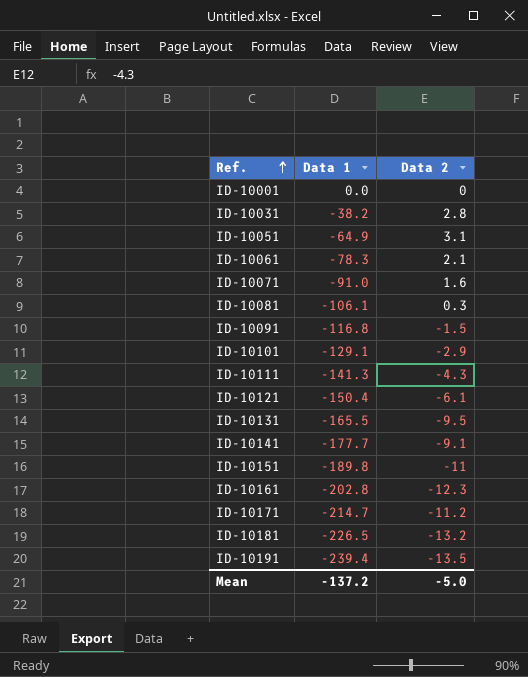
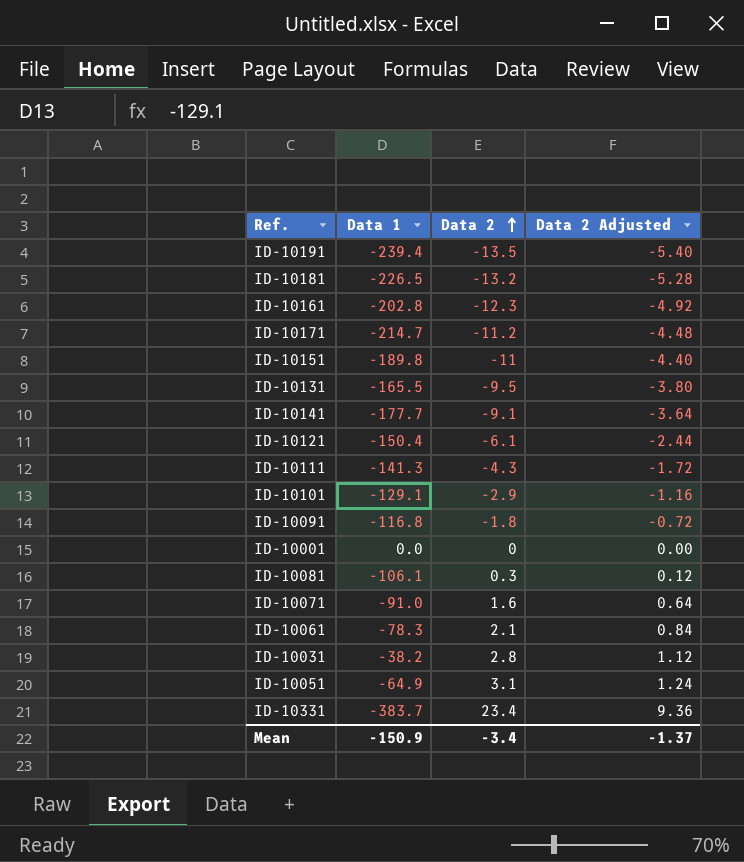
row order: Ref. ascending -> Data 2 ascending
column Data 2 Adjusted | formula: none -> [Data 2] * 0.4
ID-10091 | Data 2: -1.5 -> -1.8
row ID-10331: none -> -383.7 | 23.4 | 9.36
Mean | Data 1: -137.2 -> -150.9
Mean | Data 2: -5.0 -> -3.4

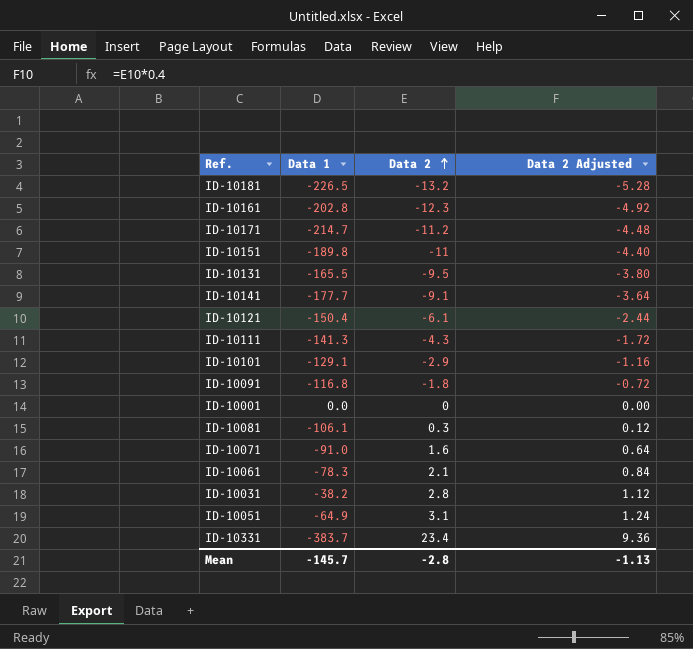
row ID-10191: -239.4 | -13.5 | -5.40 -> none
Mean | Data 1: -150.9 -> -145.7
Mean | Data 2: -3.4 -> -2.8
Mean | Data 2 Adjusted: -1.37 -> -1.13

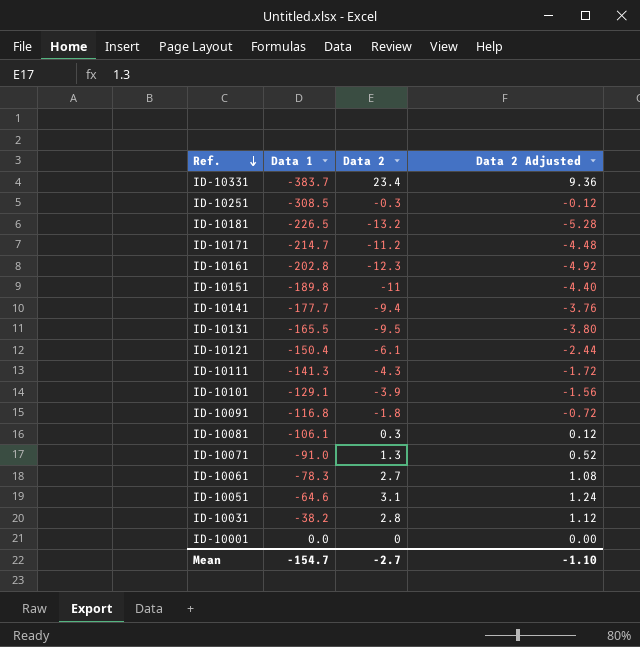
row order: Data 2 ascending -> Ref. descending
row ID-10251: none -> -308.5 | -0.3 | -0.12
ID-10141 | Data 2: -9.1 -> -9.4
ID-10141 | Data 2 Adjusted: -3.64 -> -3.76
ID-10101 | Data 2: -2.9 -> -3.9
ID-10101 | Data 2 Adjusted: -1.16 -> -1.56
ID-10071 | Data 2: 1.6 -> 1.3
ID-10071 | Data 2 Adjusted: 0.64 -> 0.52
ID-10061 | Data 2: 2.1 -> 2.7
ID-10061 | Data 2 Adjusted: 0.84 -> 1.08
ID-10051 | Data 1: -64.9 -> -64.6
Mean | Data 1: -145.7 -> -154.7
Mean | Data 2: -2.8 -> -2.7
Mean | Data 2 Adjusted: -1.13 -> -1.10

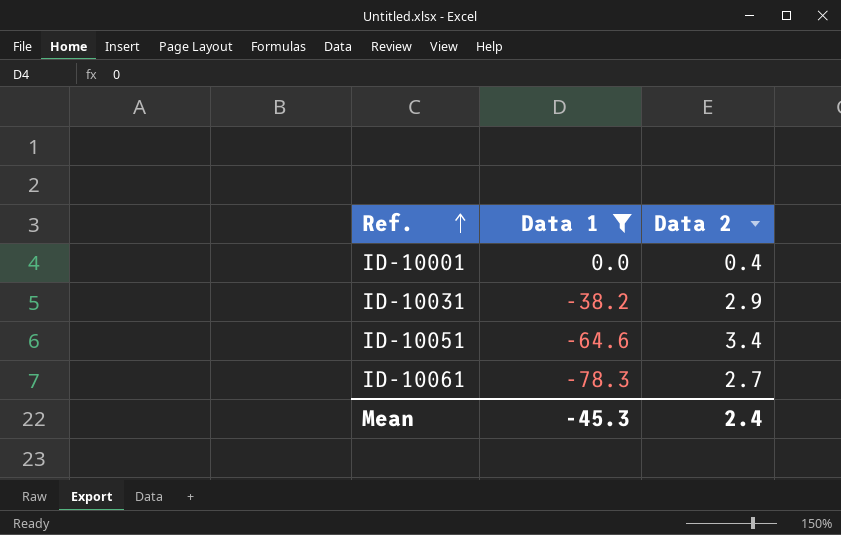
filter: none -> Data 1 >= -78.3
row order: Ref. descending -> Ref. ascending
column Data 2 Adjusted | formula: [Data 2] * 0.4 -> none
ID-10001 | Data 2: 0 -> 0.4
ID-10031 | Data 2: 2.8 -> 2.9
ID-10051 | Data 2: 3.1 -> 3.4
Mean | Data 1: -154.7 -> -45.3
Mean | Data 2: -2.7 -> 2.4

